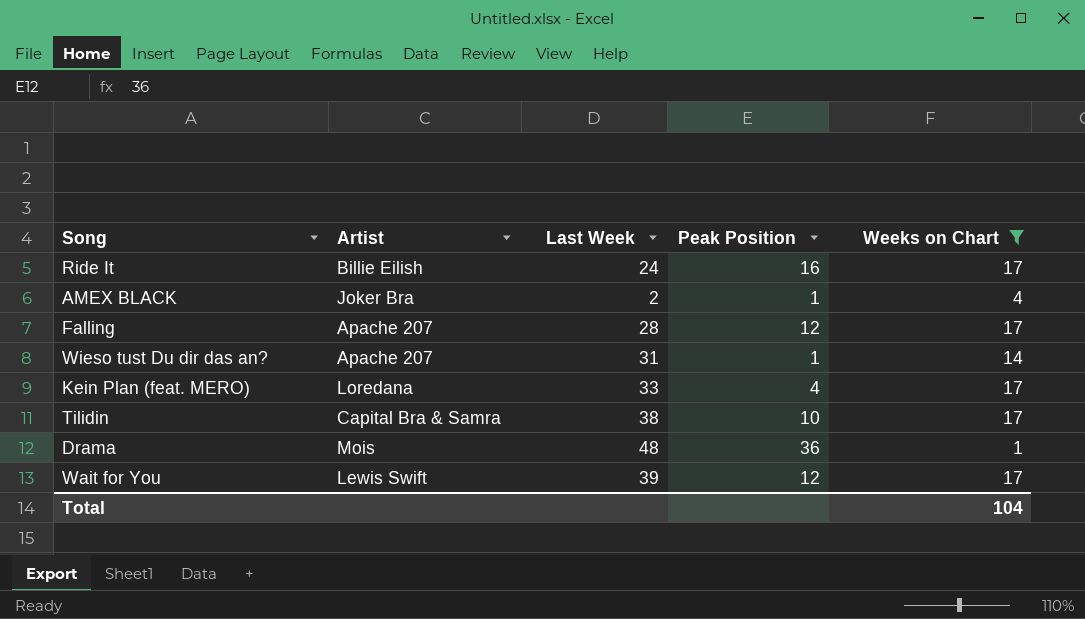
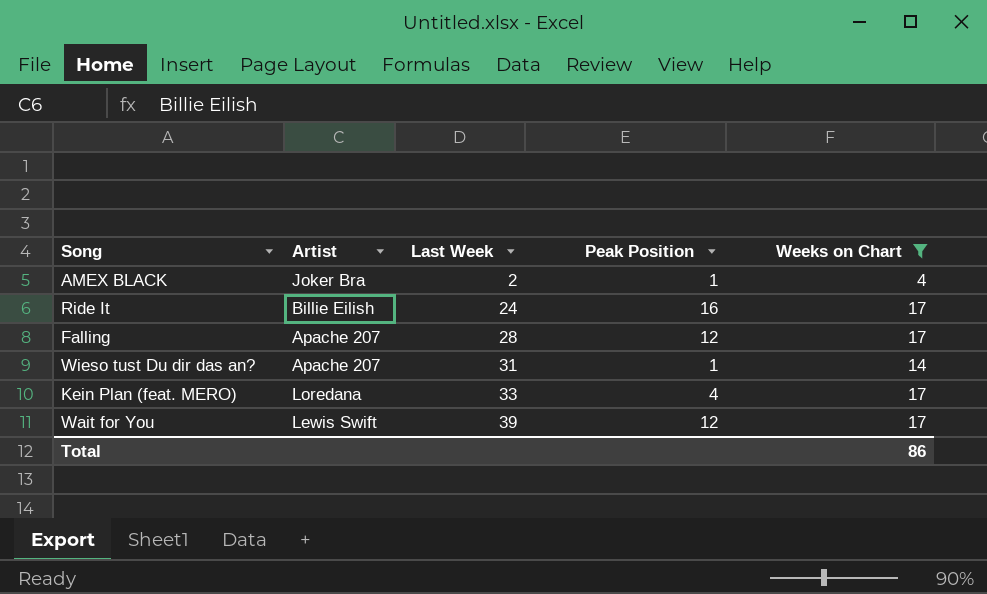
row order: none -> Last Week ascending
row Tilidin: Capital Bra & Samra | 38 | 10 | 17 -> none
row Drama: Mois | 48 | 36 | 1 -> none
Total | Weeks on Chart: 104 -> 86

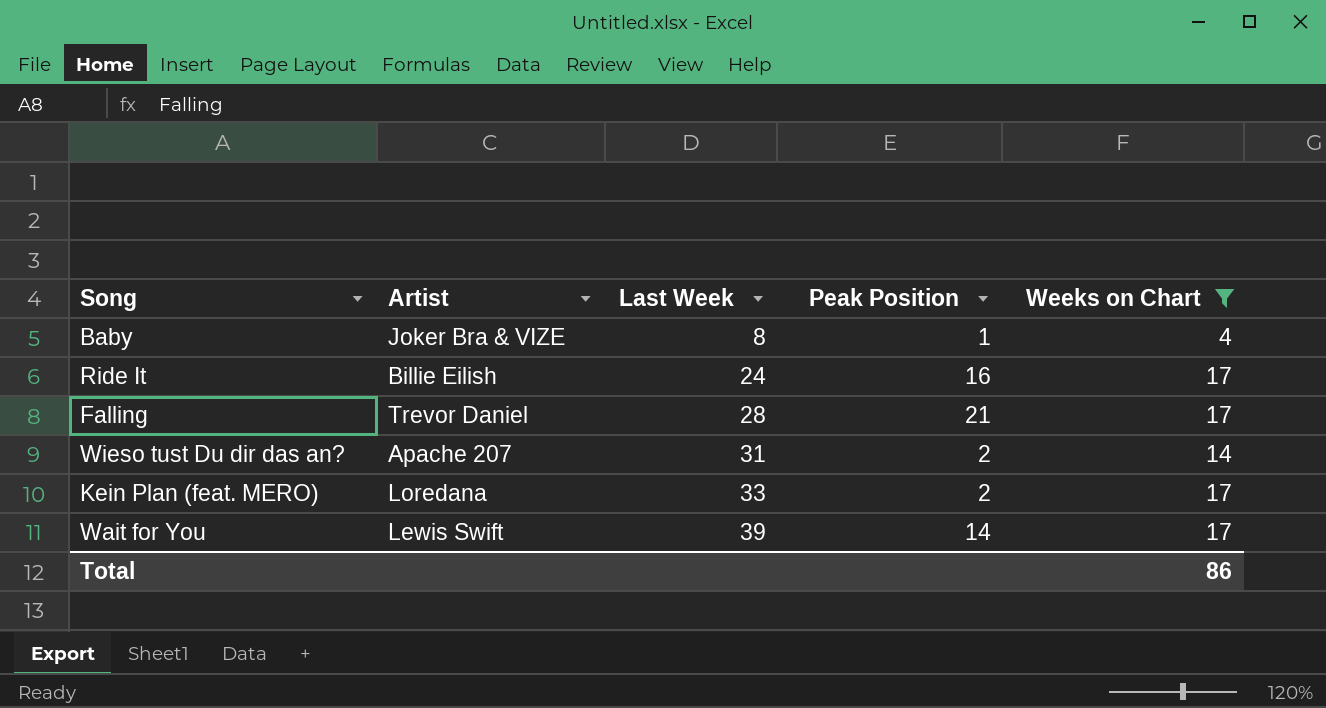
row AMEX BLACK: Joker Bra | 2 | 1 | 4 -> none
row Baby: none -> Joker Bra & VIZE | 8 | 1 | 4
Falling | Artist: Apache 207 -> Trevor Daniel
Falling | Peak Position: 12 -> 21
Wieso tust Du dir das an? | Peak Position: 1 -> 2
Kein Plan (feat. MERO) | Peak Position: 4 -> 2
Wait for You | Peak Position: 12 -> 14

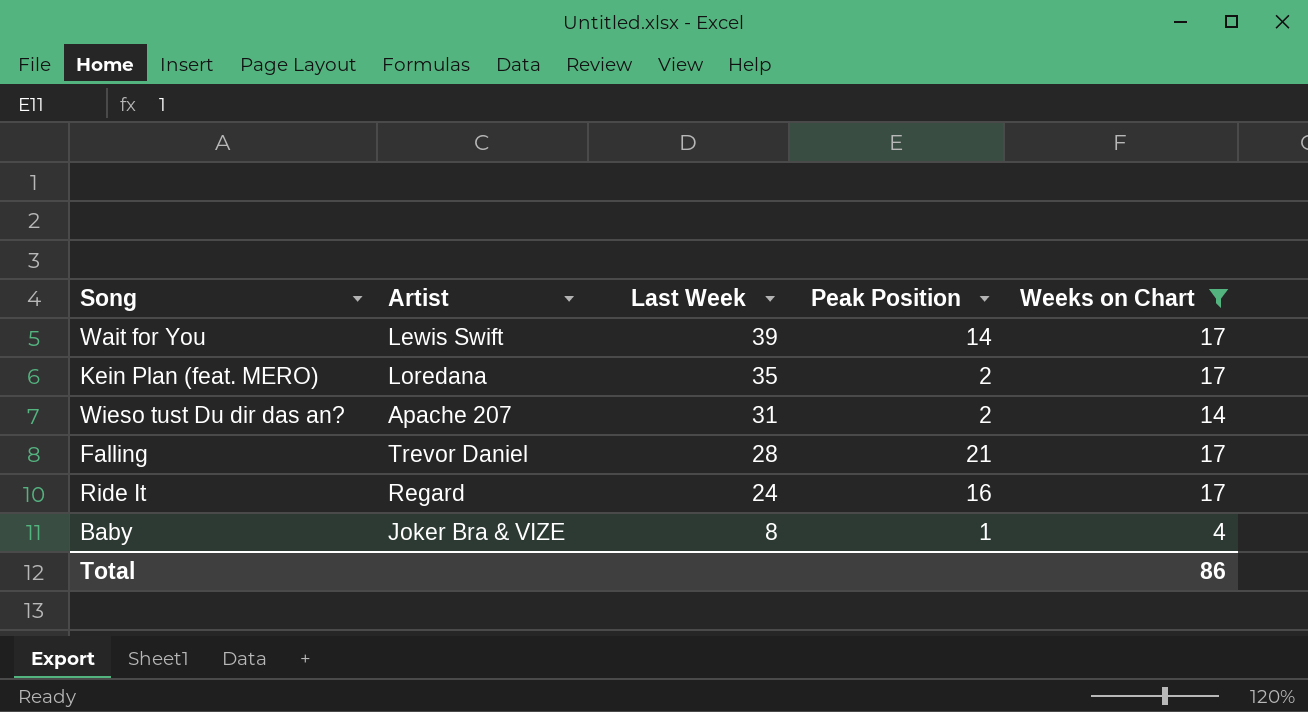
row order: Last Week ascending -> Last Week descending
Kein Plan (feat. MERO) | Last Week: 33 -> 35
Ride It | Artist: Billie Eilish -> Regard

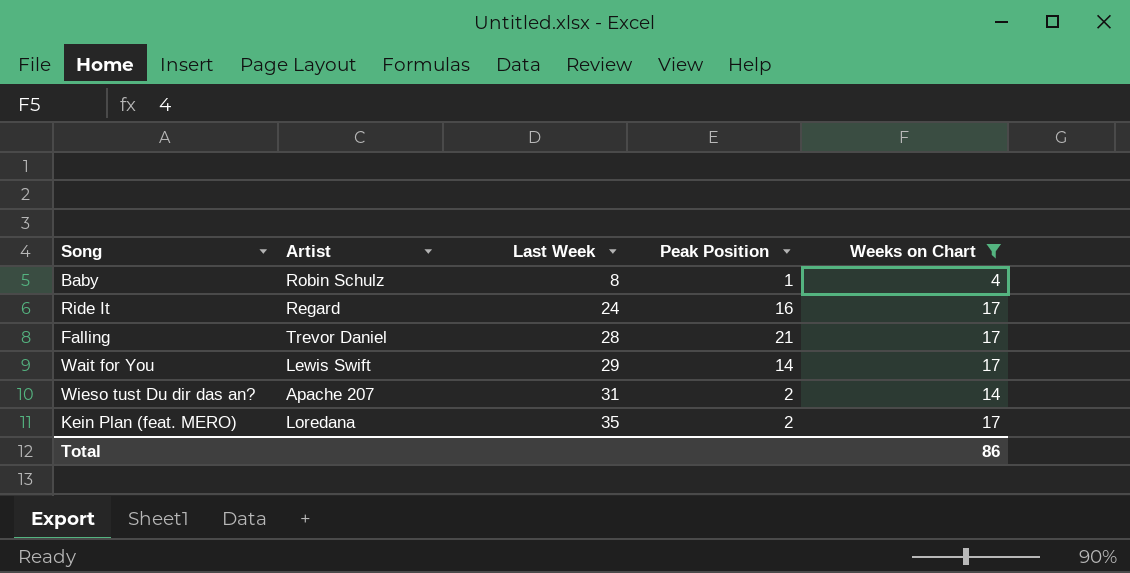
row order: Last Week descending -> Last Week ascending
Baby | Artist: Joker Bra & VIZE -> Robin Schulz
Wait for You | Last Week: 39 -> 29

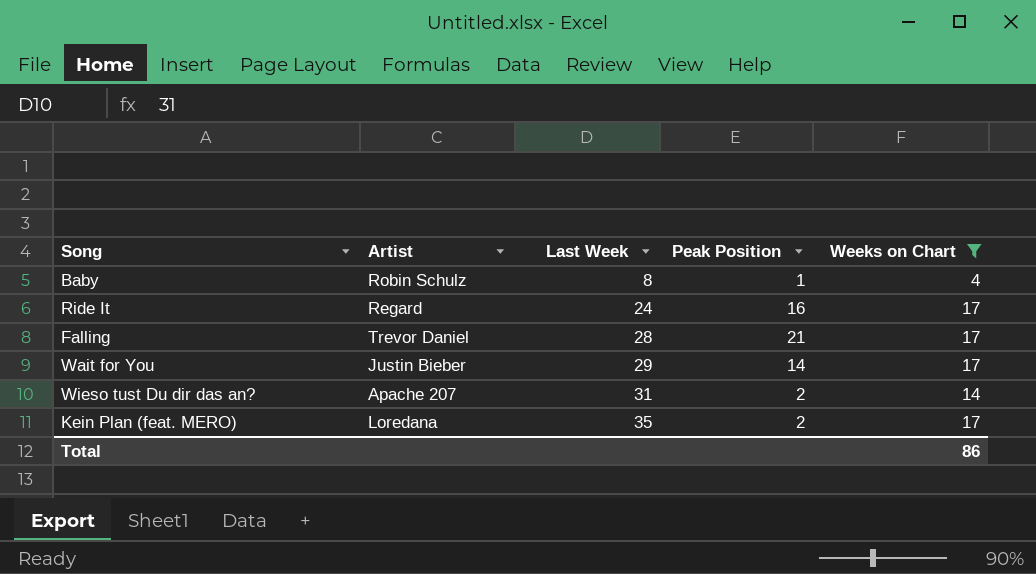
Wait for You | Artist: Lewis Swift -> Justin Bieber

